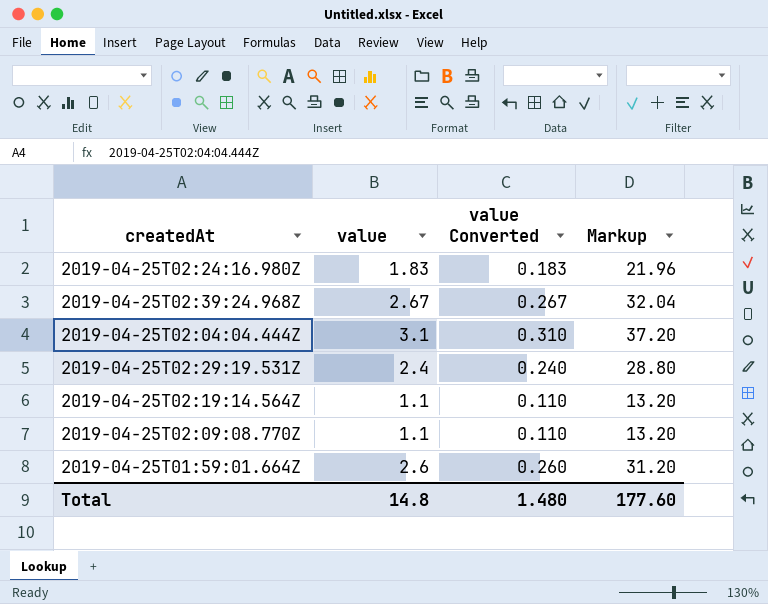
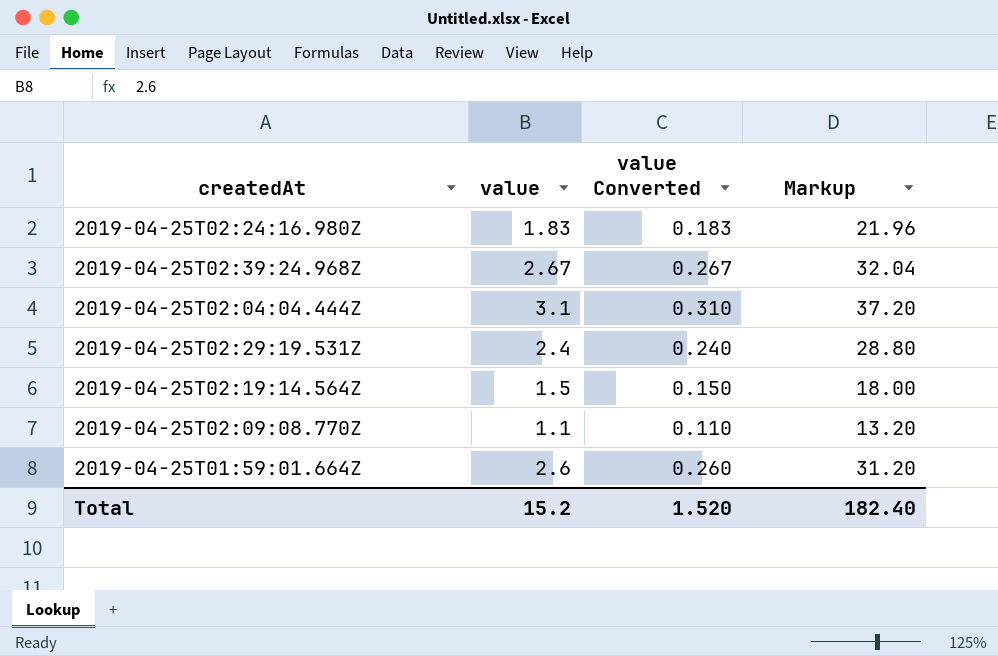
2019-04-25T02:19:14.564Z | value: 1.1 -> 1.5
2019-04-25T02:19:14.564Z | value Converted: 0.110 -> 0.150
2019-04-25T02:19:14.564Z | Markup: 13.20 -> 18.00
Total | value: 14.8 -> 15.2
Total | value Converted: 1.480 -> 1.520
Total | Markup: 177.60 -> 182.40

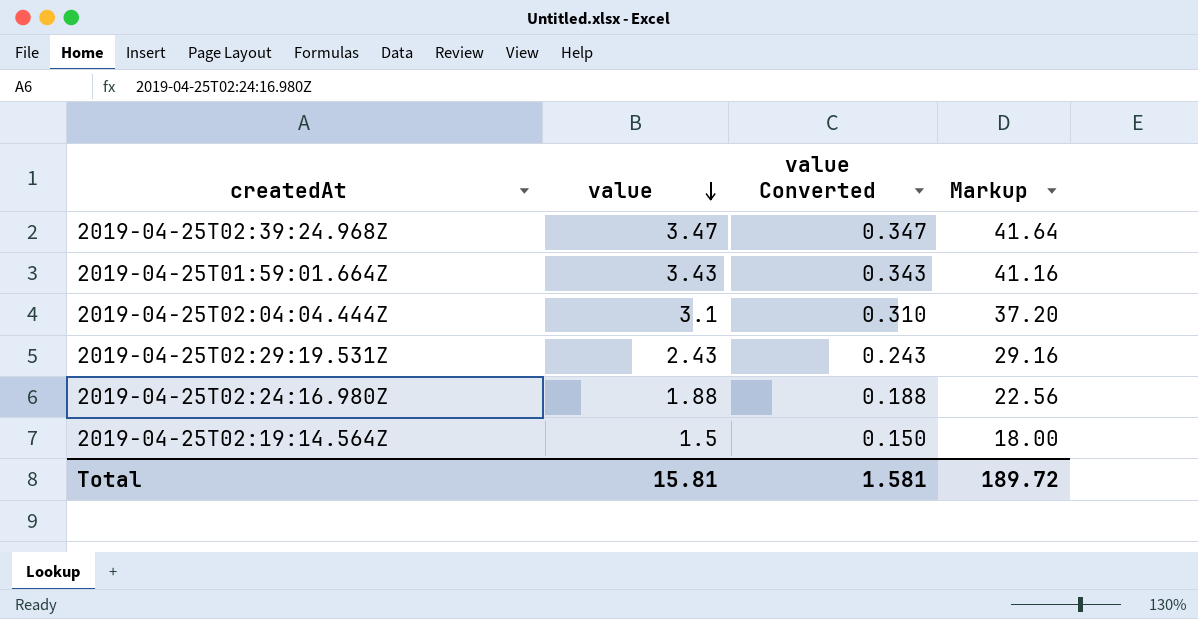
row order: none -> value descending
row 2019-04-25T02:09:08.770Z: 1.1 | 0.110 | 13.20 -> none
2019-04-25T02:39:24.968Z | value: 2.67 -> 3.47
2019-04-25T02:39:24.968Z | value Converted: 0.267 -> 0.347
2019-04-25T02:39:24.968Z | Markup: 32.04 -> 41.64
2019-04-25T01:59:01.664Z | value: 2.6 -> 3.43
2019-04-25T01:59:01.664Z | value Converted: 0.260 -> 0.343
2019-04-25T01:59:01.664Z | Markup: 31.20 -> 41.16
2019-04-25T02:29:19.531Z | value: 2.4 -> 2.43
2019-04-25T02:29:19.531Z | value Converted: 0.240 -> 0.243
2019-04-25T02:29:19.531Z | Markup: 28.80 -> 29.16
2019-04-25T02:24:16.980Z | value: 1.83 -> 1.88
2019-04-25T02:24:16.980Z | value Converted: 0.183 -> 0.188
2019-04-25T02:24:16.980Z | Markup: 21.96 -> 22.56
Total | value: 15.2 -> 15.81
Total | value Converted: 1.520 -> 1.581
Total | Markup: 182.40 -> 189.72

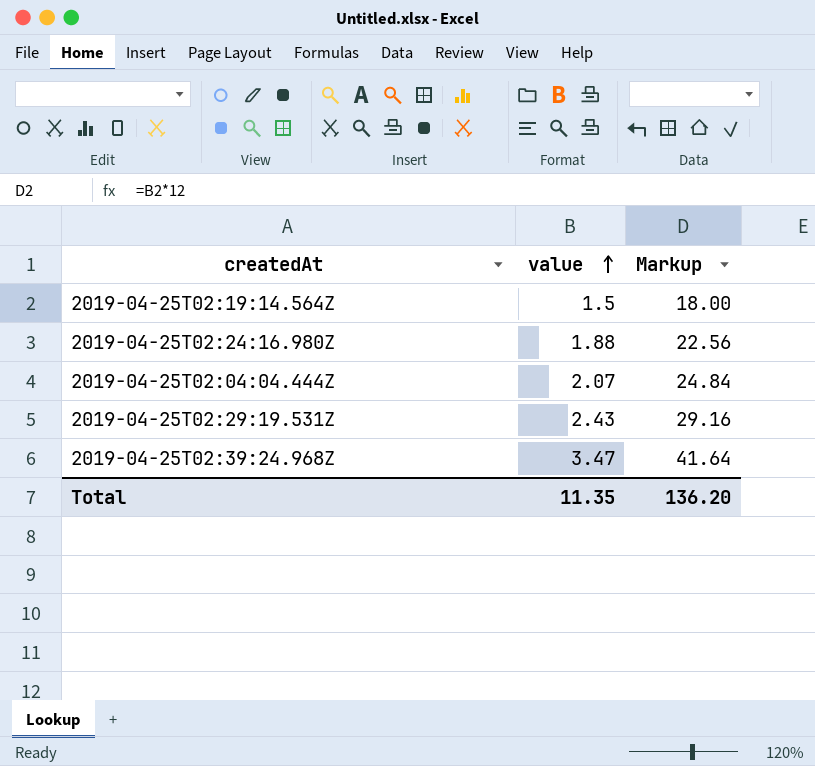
row order: value descending -> value ascending
column value Converted | formula: [value] * 0.1 -> none
row 2019-04-25T01:59:01.664Z: 3.43 | 0.343 | 41.16 -> none
2019-04-25T02:04:04.444Z | value: 3.1 -> 2.07
2019-04-25T02:04:04.444Z | Markup: 37.20 -> 24.84
Total | value: 15.81 -> 11.35
Total | Markup: 189.72 -> 136.20

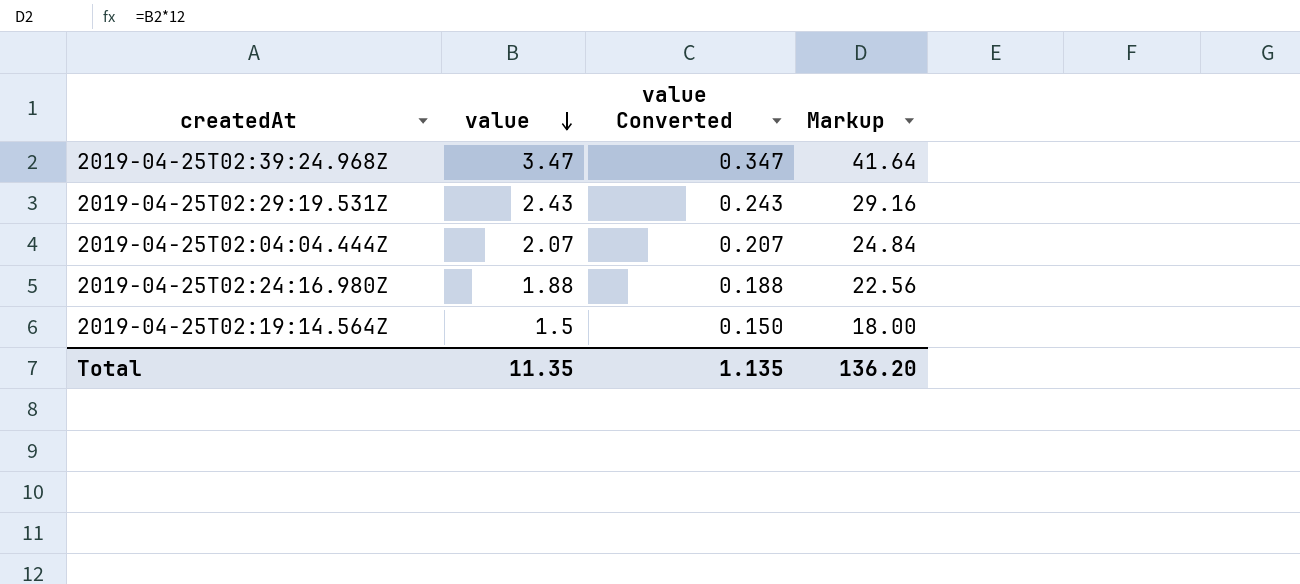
row order: value ascending -> value descending
column value Converted | formula: none -> [value] * 0.1

